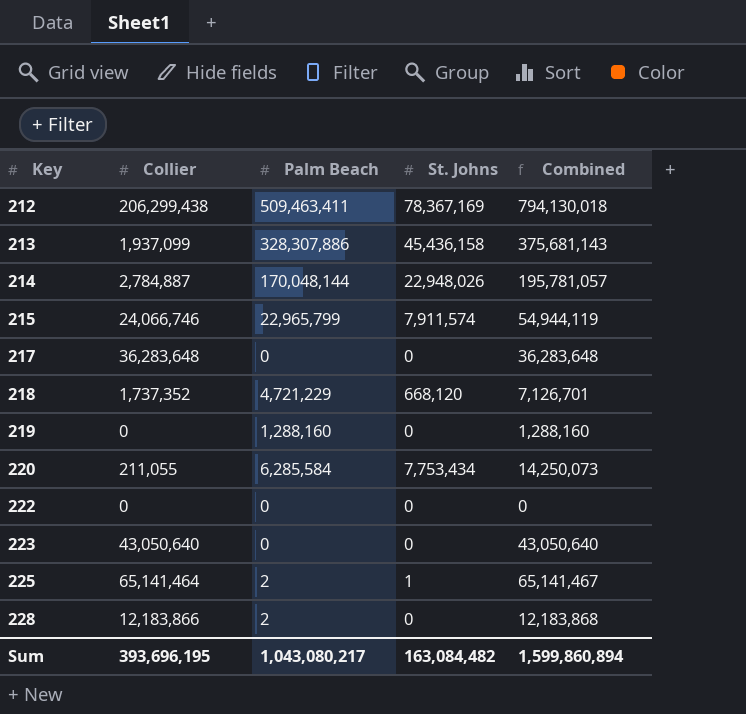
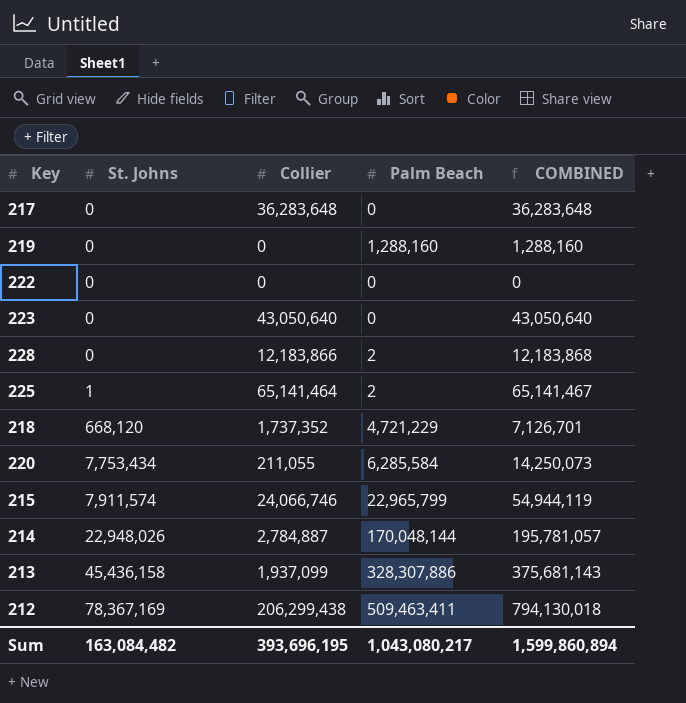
row order: Key ascending -> St. Johns ascending
column St. Johns | position: 4 -> 2
column name: Combined -> COMBINED

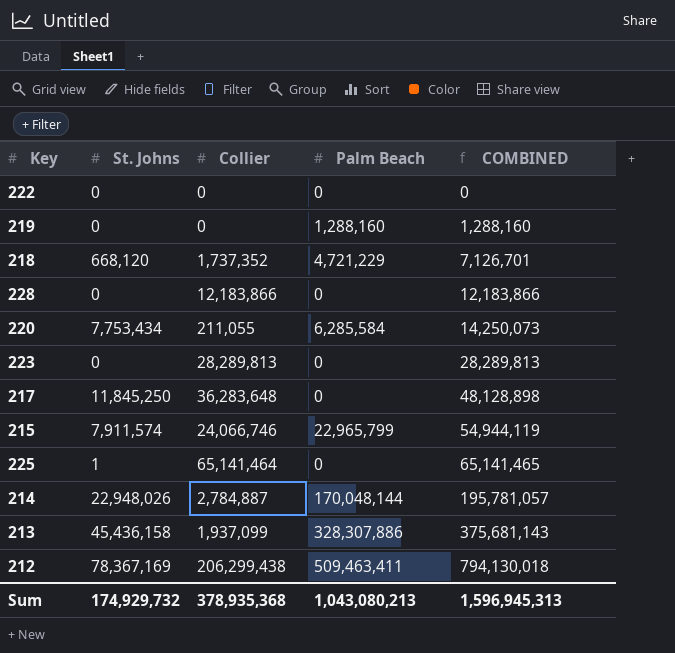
row order: St. Johns ascending -> COMBINED ascending
228 | Palm Beach: 2 -> 0
228 | COMBINED: 12,183,868 -> 12,183,866
223 | Collier: 43,050,640 -> 28,289,813
223 | COMBINED: 43,050,640 -> 28,289,813
217 | St. Johns: 0 -> 11,845,250
217 | COMBINED: 36,283,648 -> 48,128,898
225 | Palm Beach: 2 -> 0
225 | COMBINED: 65,141,467 -> 65,141,465
Sum | St. Johns: 163,084,482 -> 174,929,732
Sum | Collier: 393,696,195 -> 378,935,368
Sum | Palm Beach: 1,043,080,217 -> 1,043,080,213
Sum | COMBINED: 1,599,860,894 -> 1,596,945,313

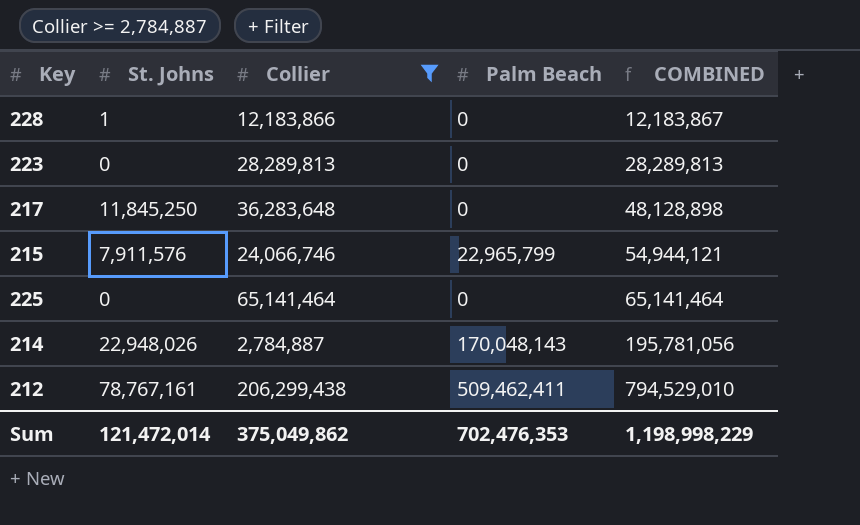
filter: none -> Collier >= 2,784,887
228 | St. Johns: 0 -> 1
228 | COMBINED: 12,183,866 -> 12,183,867
215 | St. Johns: 7,911,574 -> 7,911,576
215 | COMBINED: 54,944,119 -> 54,944,121
225 | St. Johns: 1 -> 0
225 | COMBINED: 65,141,465 -> 65,141,464
214 | Palm Beach: 170,048,144 -> 170,048,143
214 | COMBINED: 195,781,057 -> 195,781,056
212 | St. Johns: 78,367,169 -> 78,767,161
212 | Palm Beach: 509,463,411 -> 509,462,411
212 | COMBINED: 794,130,018 -> 794,529,010
Sum | St. Johns: 174,929,732 -> 121,472,014
Sum | Collier: 378,935,368 -> 375,049,862
Sum | Palm Beach: 1,043,080,213 -> 702,476,353
Sum | COMBINED: 1,596,945,313 -> 1,198,998,229

